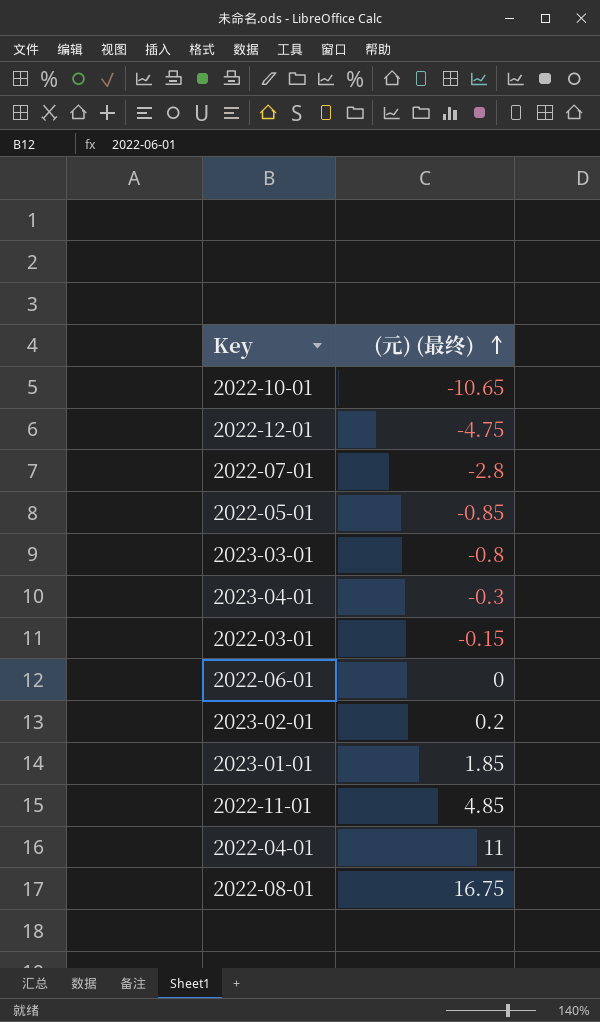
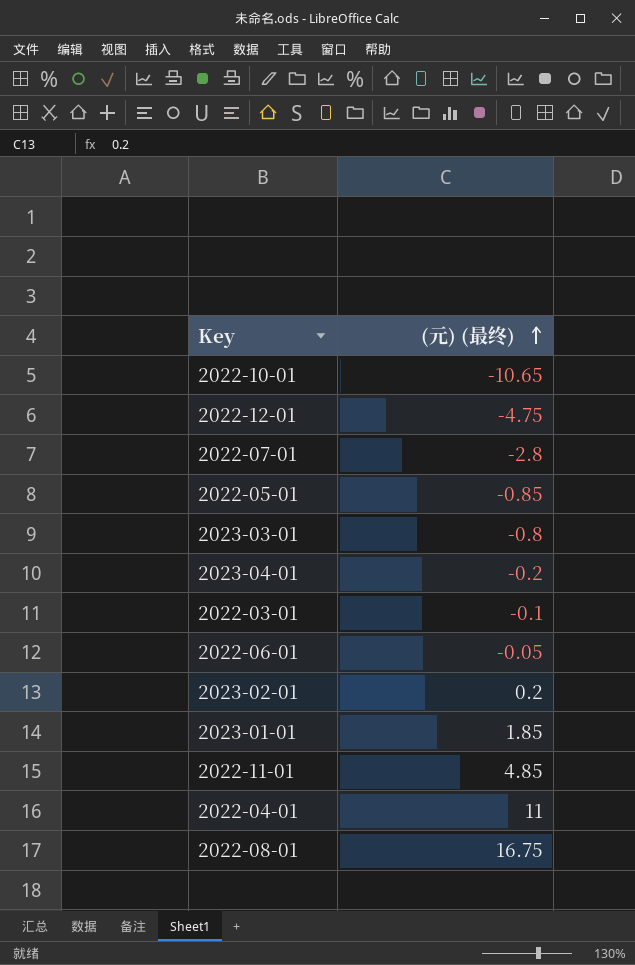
2023-04-01 | (元) (最终): -0.3 -> -0.2
2022-03-01 | (元) (最终): -0.15 -> -0.1
2022-06-01 | (元) (最终): 0 -> -0.05

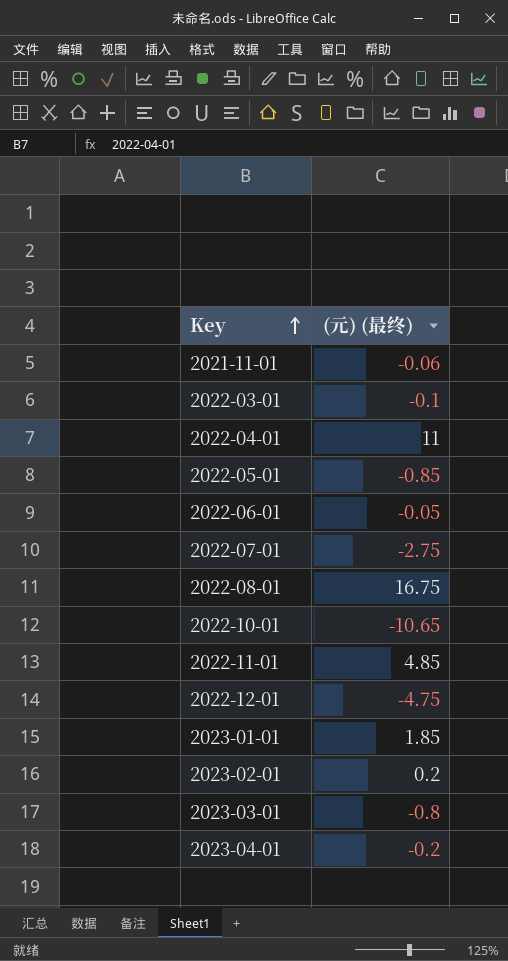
row order: (元) (最终) ascending -> Key ascending
row 2021-11-01: none -> -0.06
2022-07-01 | (元) (最终): -2.8 -> -2.75

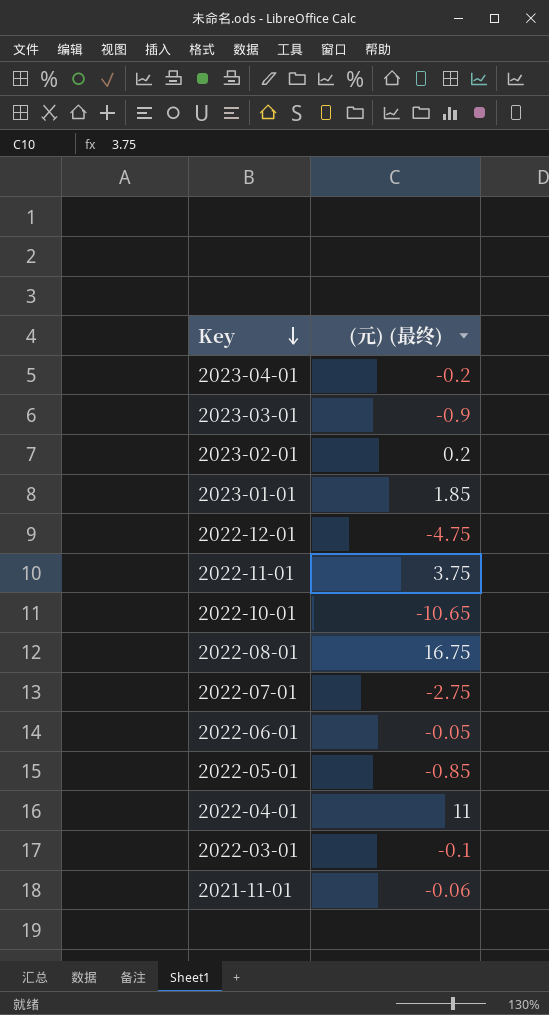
row order: Key ascending -> Key descending
2023-03-01 | (元) (最终): -0.8 -> -0.9
2022-11-01 | (元) (最终): 4.85 -> 3.75

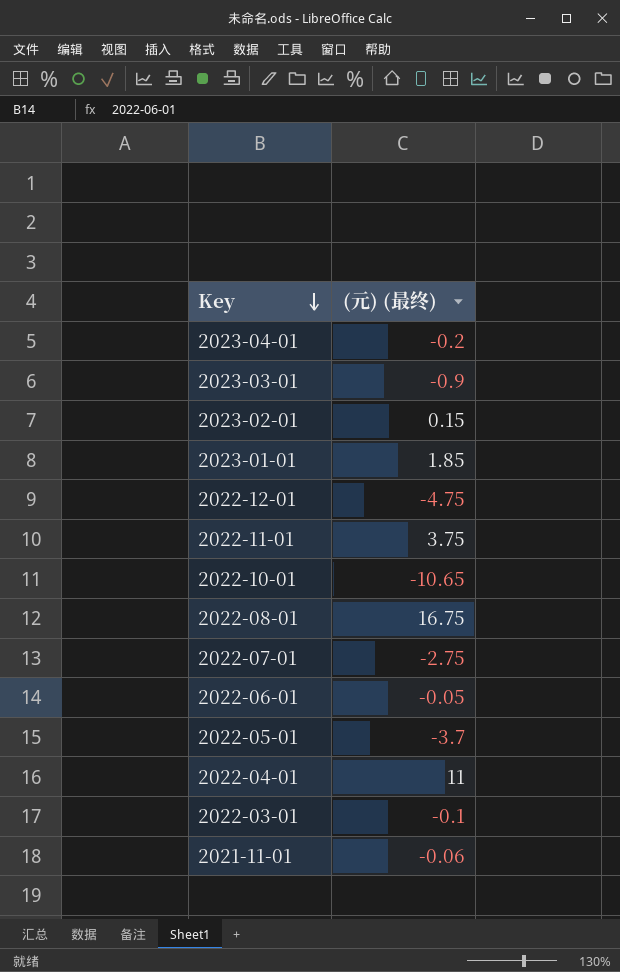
2023-02-01 | (元) (最终): 0.2 -> 0.15
2022-05-01 | (元) (最终): -0.85 -> -3.7

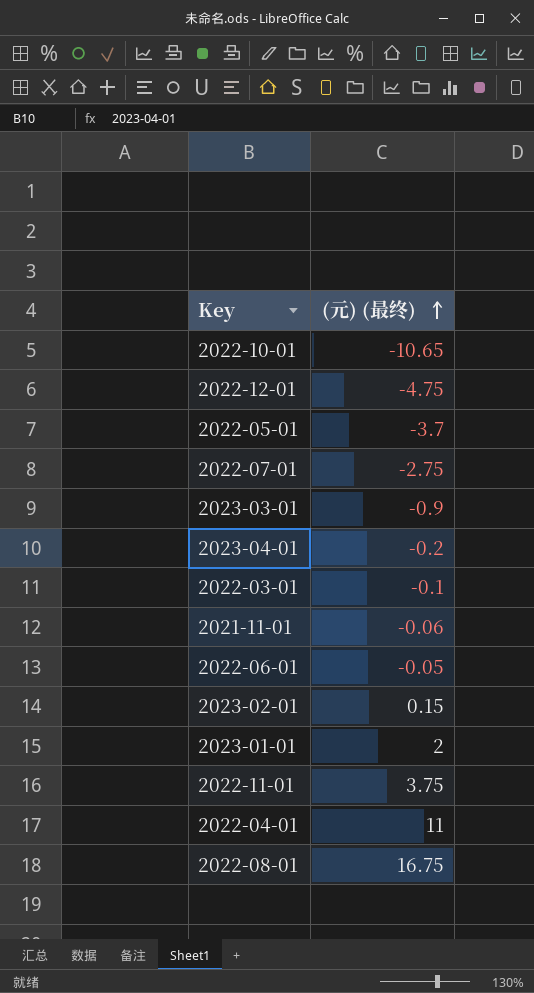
row order: Key descending -> (元) (最终) ascending
2023-01-01 | (元) (最终): 1.85 -> 2

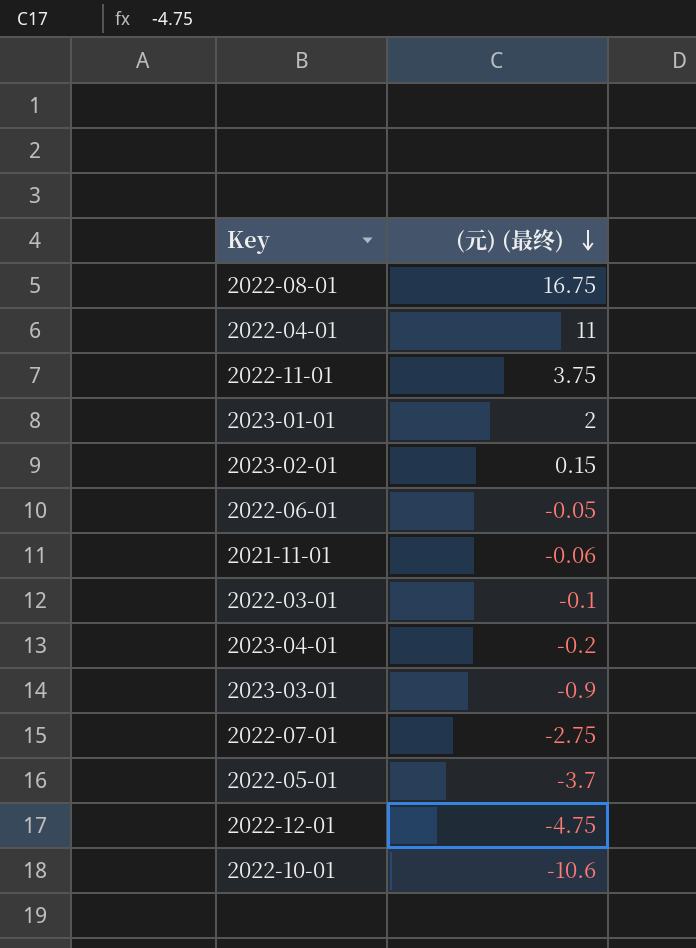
row order: (元) (最终) ascending -> (元) (最终) descending
2022-10-01 | (元) (最终): -10.65 -> -10.6

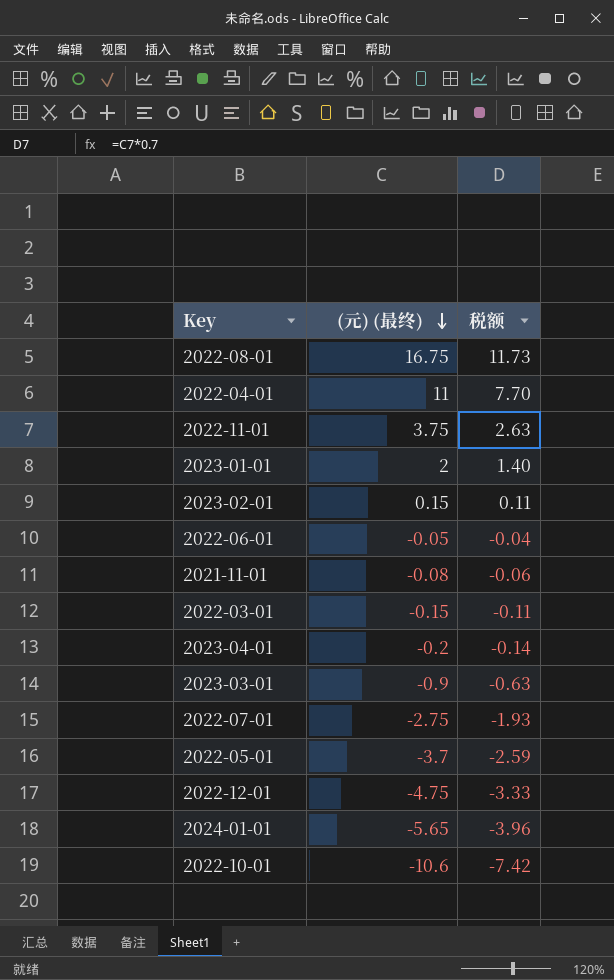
column 税额 | formula: none -> [(元) (最终)] * 0.7
2021-11-01 | (元) (最终): -0.06 -> -0.08
2022-03-01 | (元) (最终): -0.1 -> -0.15
row 2024-01-01: none -> -5.65 | -3.96

